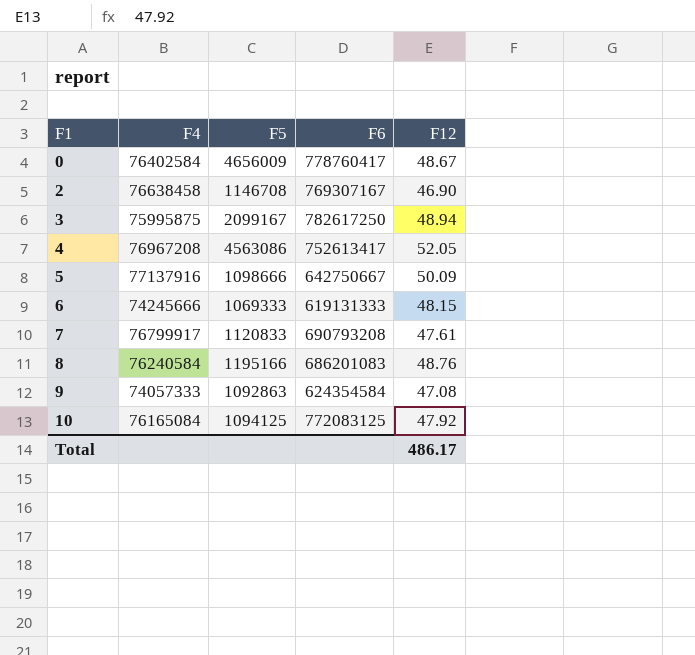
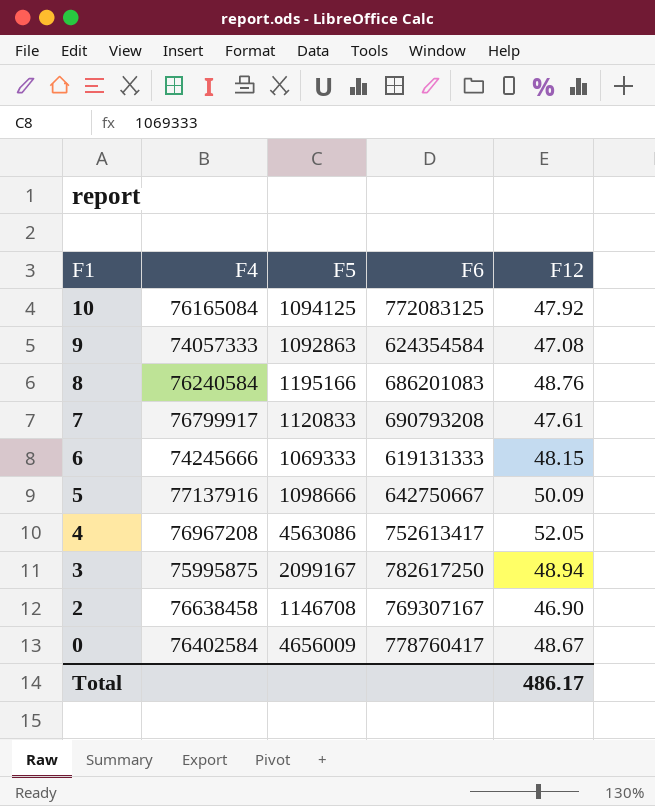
row order: F1 ascending -> F1 descending

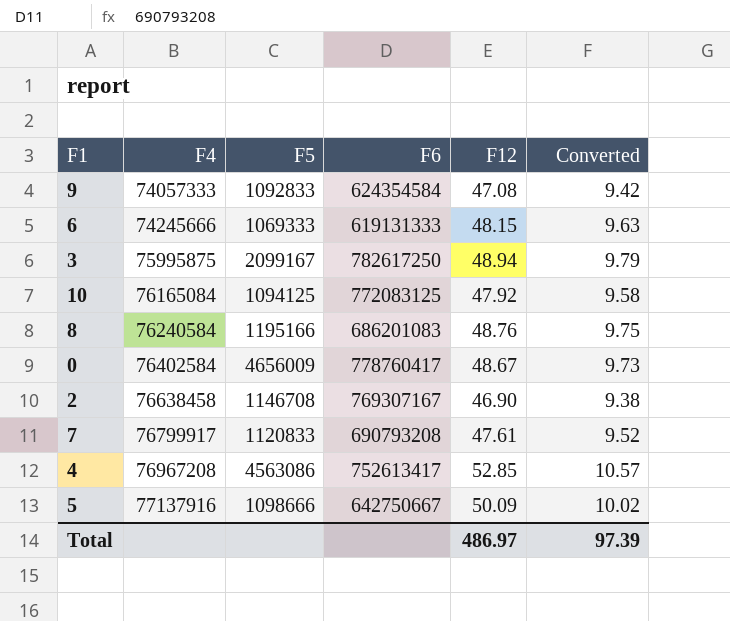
row order: F1 descending -> F4 ascending
column Converted | formula: none -> [F12] * 0.2
9 | F5: 1092863 -> 1092833
4 | F12: 52.05 -> 52.85
Total | F12: 486.17 -> 486.97

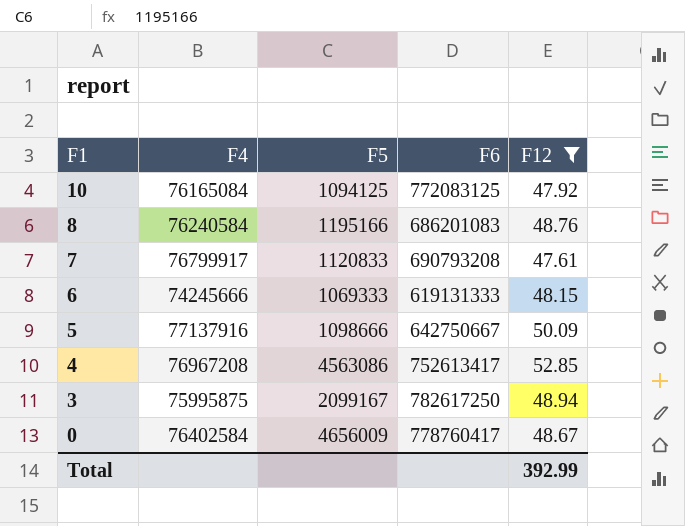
filter: none -> F12 >= 47.61
row order: F4 ascending -> F1 descending
column Converted | formula: [F12] * 0.2 -> none
Total | F12: 486.97 -> 392.99

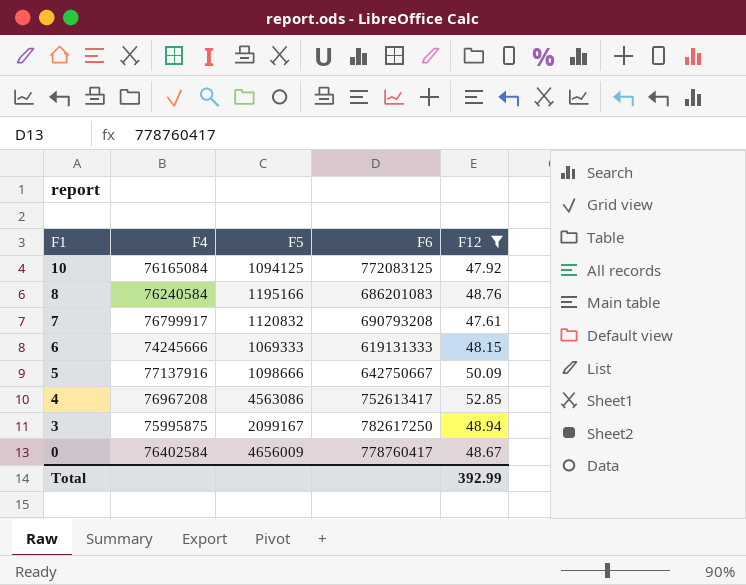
7 | F5: 1120833 -> 1120832

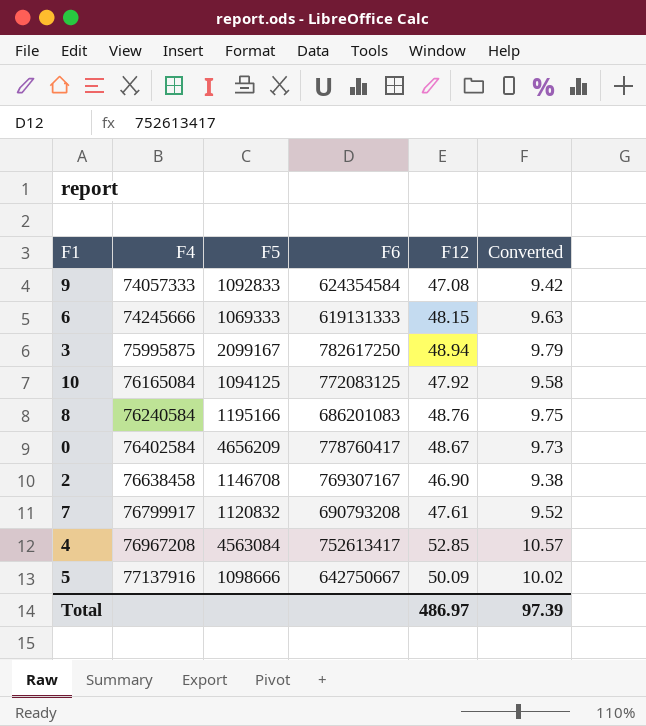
filter: F12 >= 47.61 -> none
row order: F1 descending -> F4 ascending
column Converted | formula: none -> [F12] * 0.2
0 | F5: 4656009 -> 4656209
4 | F5: 4563086 -> 4563084
Total | F12: 392.99 -> 486.97

